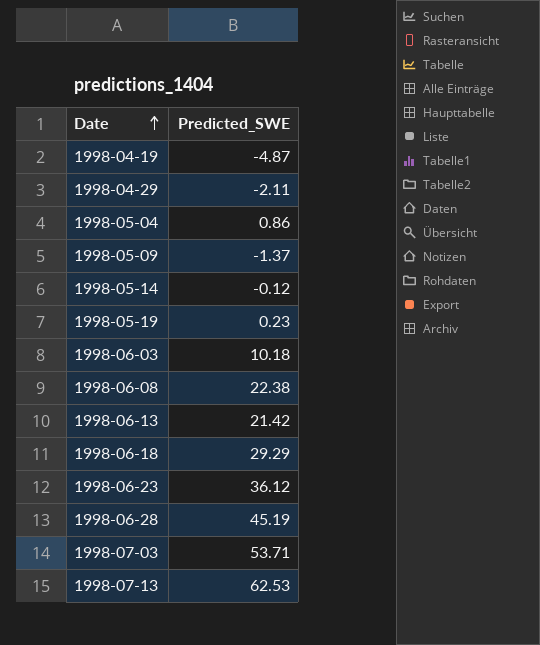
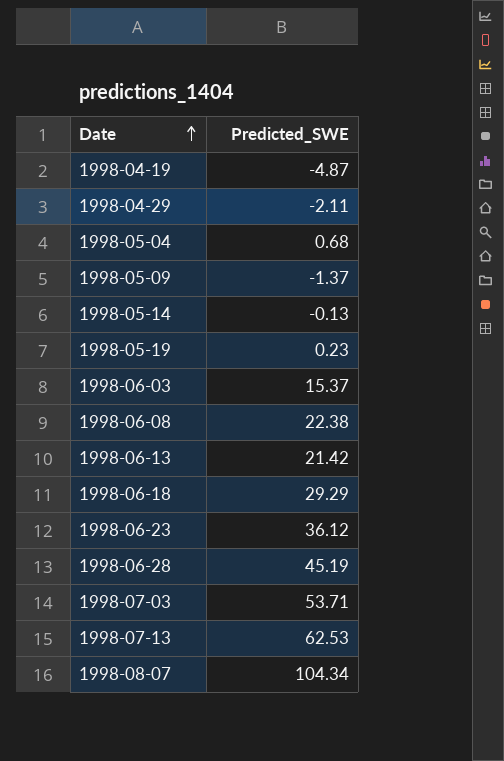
1998-05-04 | Predicted_SWE: 0.86 -> 0.68
1998-05-14 | Predicted_SWE: -0.12 -> -0.13
1998-06-03 | Predicted_SWE: 10.18 -> 15.37
row 1998-08-07: none -> 104.34

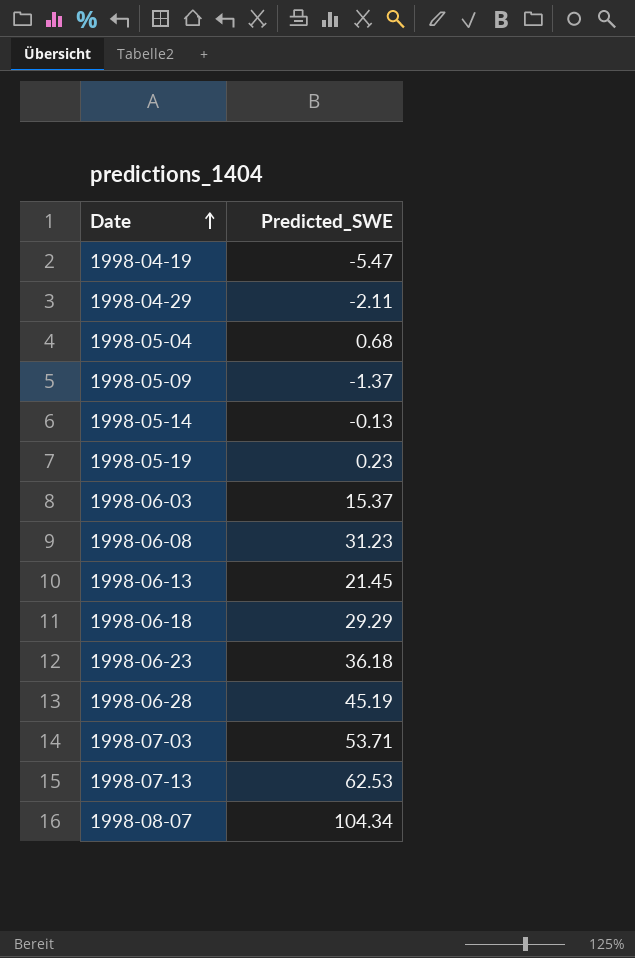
1998-04-19 | Predicted_SWE: -4.87 -> -5.47
1998-06-08 | Predicted_SWE: 22.38 -> 31.23
1998-06-13 | Predicted_SWE: 21.42 -> 21.45
1998-06-23 | Predicted_SWE: 36.12 -> 36.18

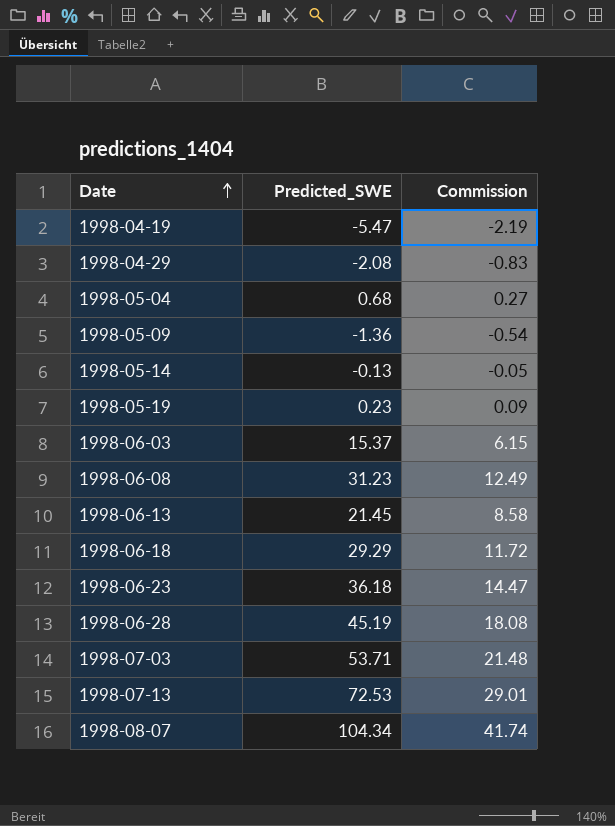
column Commission | formula: none -> [Predicted_SWE] * 0.4
1998-04-29 | Predicted_SWE: -2.11 -> -2.08
1998-05-09 | Predicted_SWE: -1.37 -> -1.36
1998-07-13 | Predicted_SWE: 62.53 -> 72.53

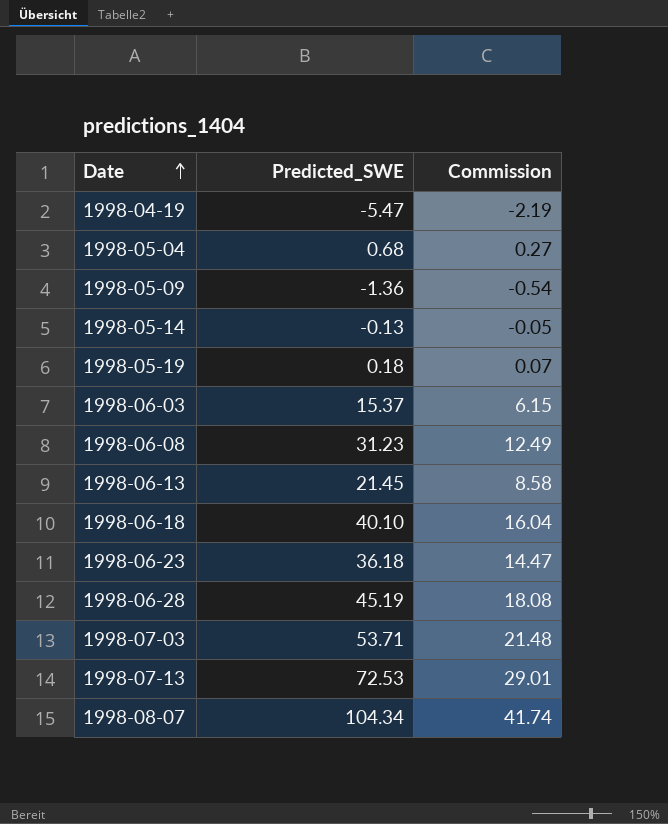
row 1998-04-29: -2.08 | -0.83 -> none
1998-05-19 | Predicted_SWE: 0.23 -> 0.18
1998-05-19 | Commission: 0.09 -> 0.07
1998-06-18 | Predicted_SWE: 29.29 -> 40.10
1998-06-18 | Commission: 11.72 -> 16.04

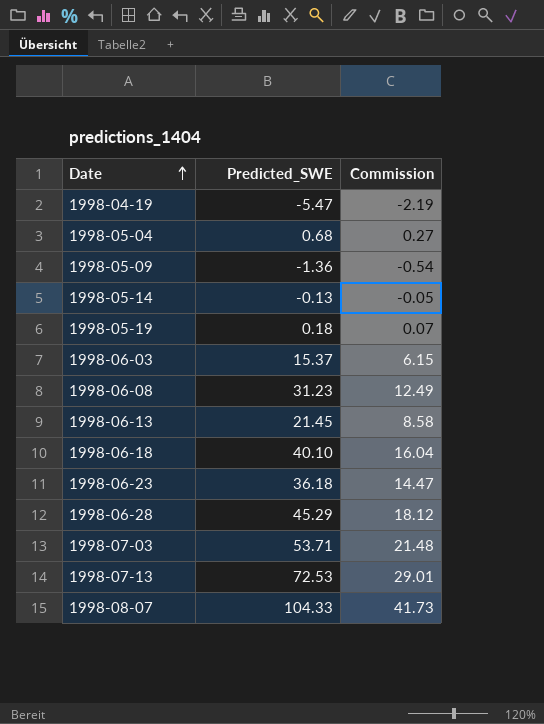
1998-06-28 | Predicted_SWE: 45.19 -> 45.29
1998-06-28 | Commission: 18.08 -> 18.12
1998-08-07 | Predicted_SWE: 104.34 -> 104.33
1998-08-07 | Commission: 41.74 -> 41.73

